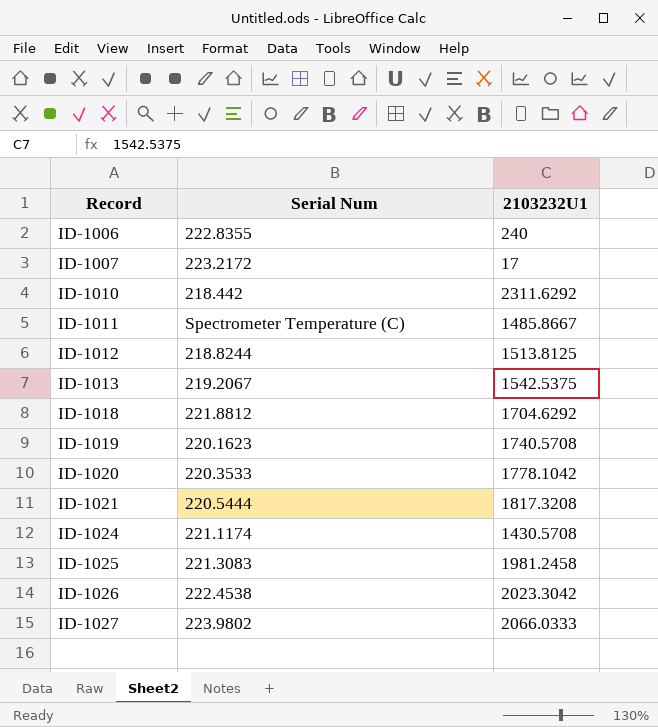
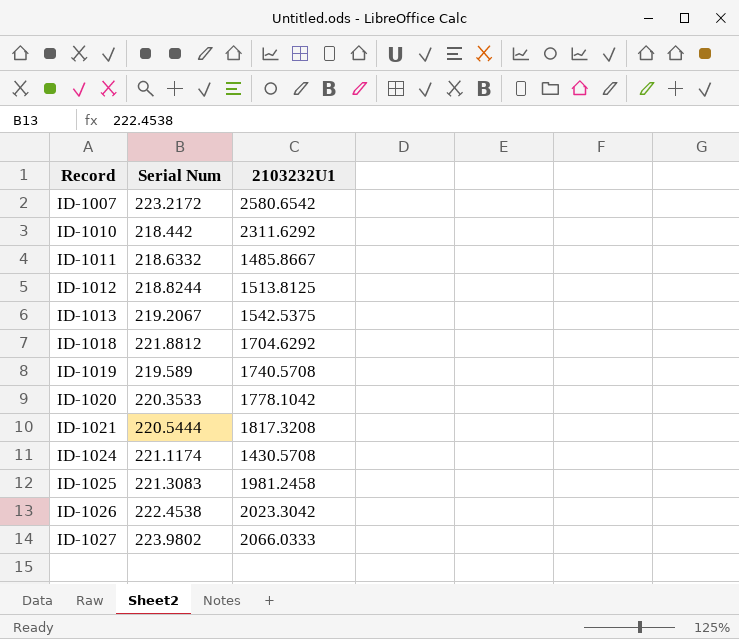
row ID-1006: 222.8355 | 240 -> none
ID-1007 | 2103232U1: 17 -> 2580.6542
ID-1011 | Serial Num: Spectrometer Temperature (C) -> 218.6332
ID-1019 | Serial Num: 220.1623 -> 219.589

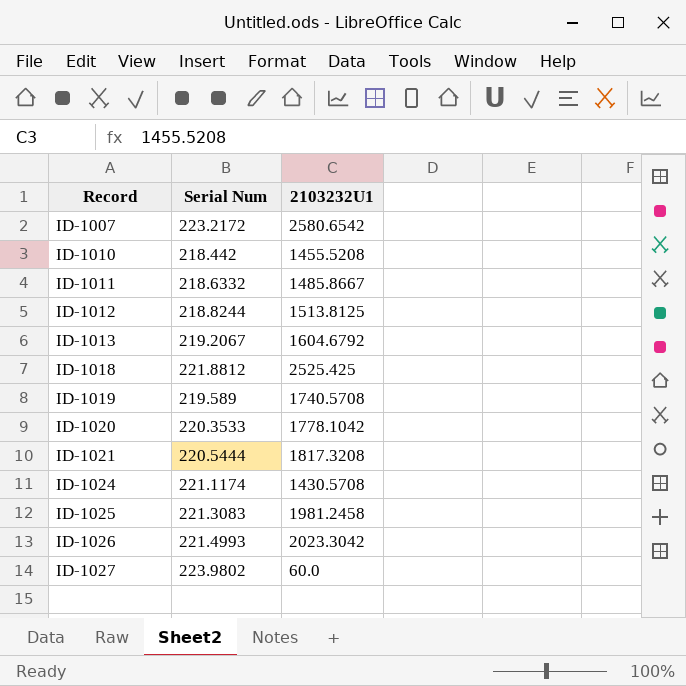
ID-1010 | 2103232U1: 2311.6292 -> 1455.5208
ID-1013 | 2103232U1: 1542.5375 -> 1604.6792
ID-1018 | 2103232U1: 1704.6292 -> 2525.425
ID-1026 | Serial Num: 222.4538 -> 221.4993
ID-1027 | 2103232U1: 2066.0333 -> 60.0

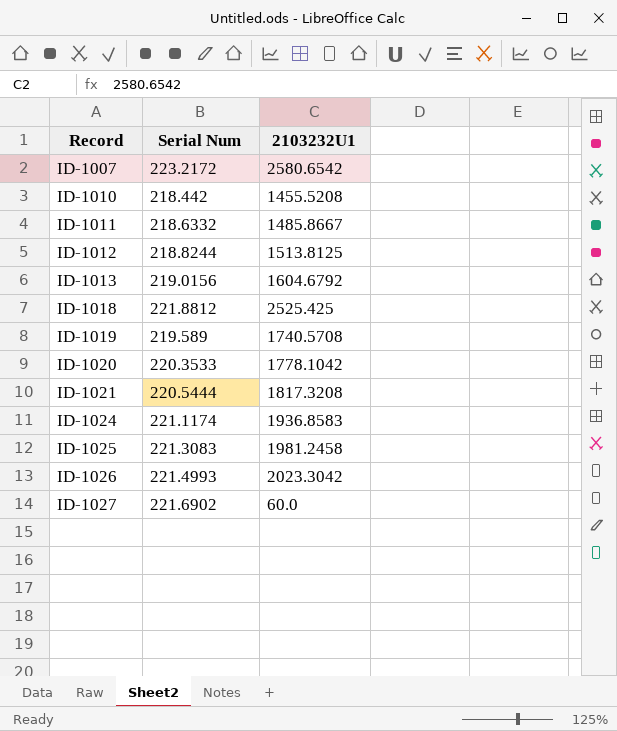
ID-1013 | Serial Num: 219.2067 -> 219.0156
ID-1024 | 2103232U1: 1430.5708 -> 1936.8583
ID-1027 | Serial Num: 223.9802 -> 221.6902

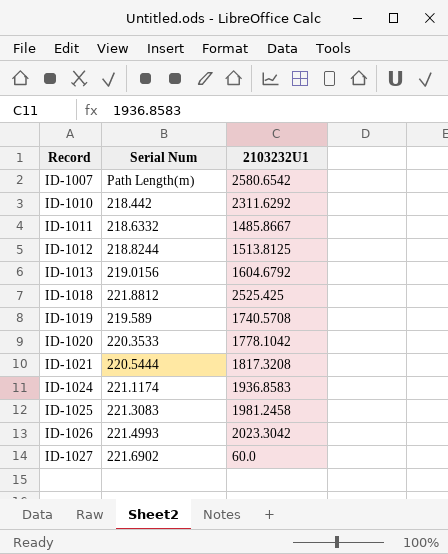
ID-1007 | Serial Num: 223.2172 -> Path Length(m)
ID-1010 | 2103232U1: 1455.5208 -> 2311.6292

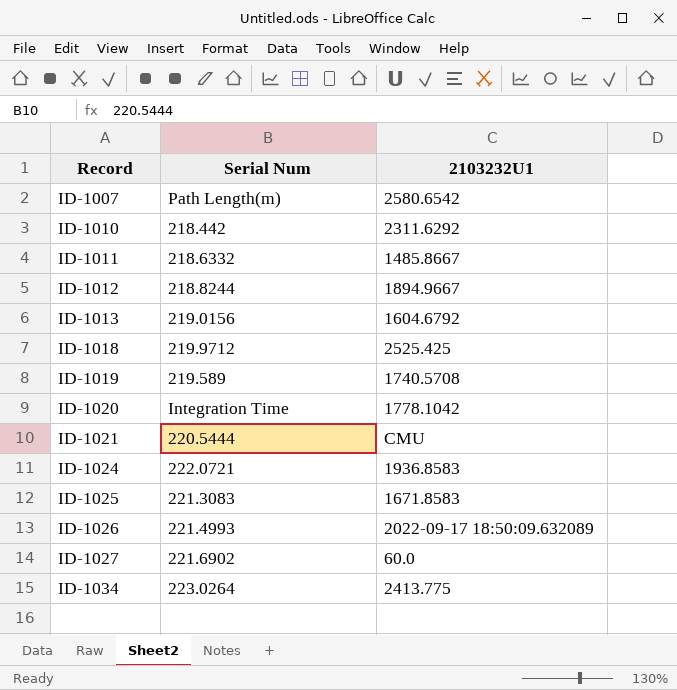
ID-1012 | 2103232U1: 1513.8125 -> 1894.9667
ID-1018 | Serial Num: 221.8812 -> 219.9712
ID-1020 | Serial Num: 220.3533 -> Integration Time
ID-1021 | 2103232U1: 1817.3208 -> CMU
ID-1024 | Serial Num: 221.1174 -> 222.0721
ID-1025 | 2103232U1: 1981.2458 -> 1671.8583
ID-1026 | 2103232U1: 2023.3042 -> 2022-09-17 18:50:09.632089
row ID-1034: none -> 223.0264 | 2413.775

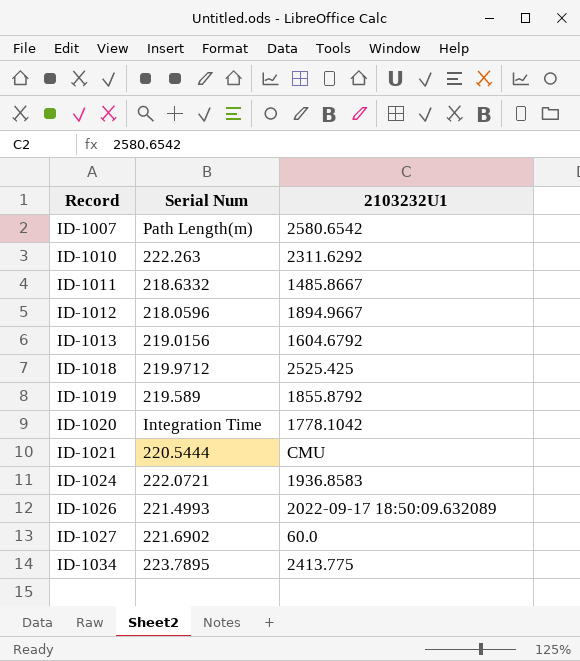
row ID-1025: 221.3083 | 1671.8583 -> none
ID-1010 | Serial Num: 218.442 -> 222.263
ID-1012 | Serial Num: 218.8244 -> 218.0596
ID-1019 | 2103232U1: 1740.5708 -> 1855.8792
ID-1034 | Serial Num: 223.0264 -> 223.7895

